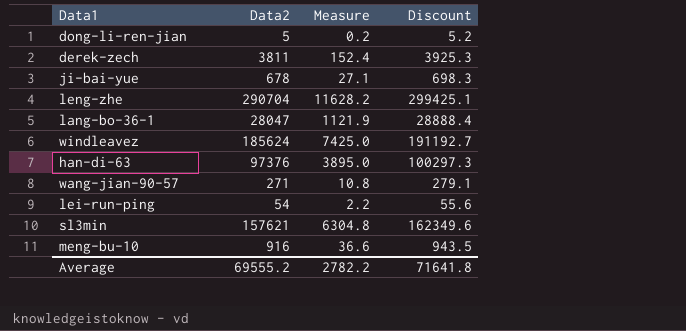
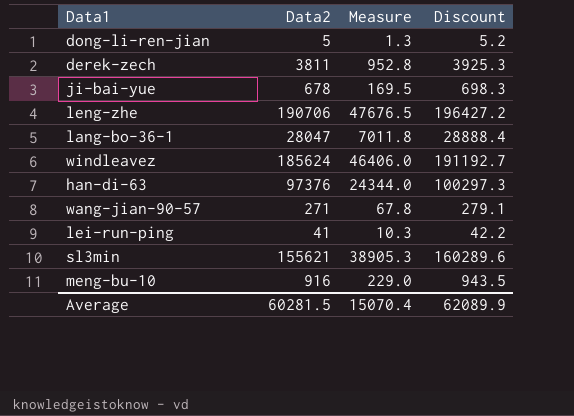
column Measure | formula: [Data2] * 0.04 -> [Data2] * 0.25
leng-zhe | Data2: 290704 -> 190706
leng-zhe | Discount: 299425.1 -> 196427.2
lei-run-ping | Data2: 54 -> 41
lei-run-ping | Discount: 55.6 -> 42.2
sl3min | Data2: 157621 -> 155621
sl3min | Discount: 162349.6 -> 160289.6
Average | Data2: 69555.2 -> 60281.5
Average | Measure: 2782.2 -> 15070.4
Average | Discount: 71641.8 -> 62089.9

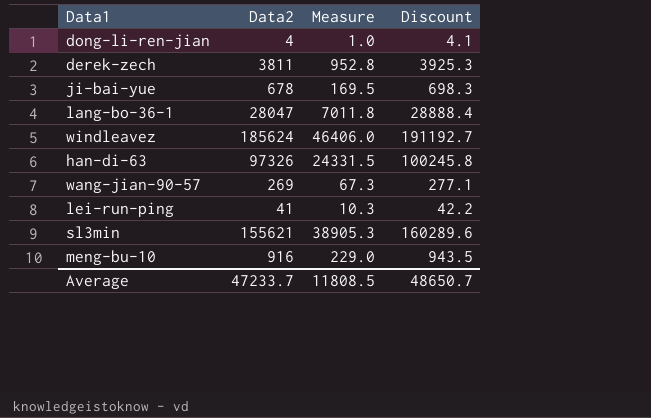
row leng-zhe: 190706 | 47676.5 | 196427.2 -> none
dong-li-ren-jian | Data2: 5 -> 4
dong-li-ren-jian | Measure: 1.3 -> 1.0
dong-li-ren-jian | Discount: 5.2 -> 4.1
han-di-63 | Data2: 97376 -> 97326
han-di-63 | Measure: 24344.0 -> 24331.5
han-di-63 | Discount: 100297.3 -> 100245.8
wang-jian-90-57 | Data2: 271 -> 269
wang-jian-90-57 | Measure: 67.8 -> 67.3
wang-jian-90-57 | Discount: 279.1 -> 277.1
Average | Data2: 60281.5 -> 47233.7
Average | Measure: 15070.4 -> 11808.5
Average | Discount: 62089.9 -> 48650.7

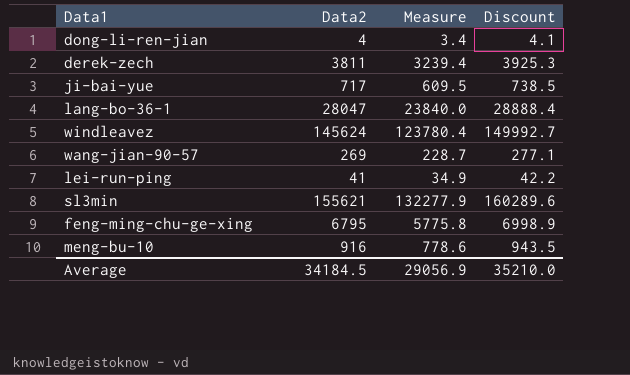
column Measure | formula: [Data2] * 0.25 -> [Data2] * 0.85
row han-di-63: 97326 | 24331.5 | 100245.8 -> none
ji-bai-yue | Data2: 678 -> 717
ji-bai-yue | Discount: 698.3 -> 738.5
windleavez | Data2: 185624 -> 145624
windleavez | Discount: 191192.7 -> 149992.7
row feng-ming-chu-ge-xing: none -> 6795 | 5775.8 | 6998.9
Average | Data2: 47233.7 -> 34184.5
Average | Measure: 11808.5 -> 29056.9
Average | Discount: 48650.7 -> 35210.0

